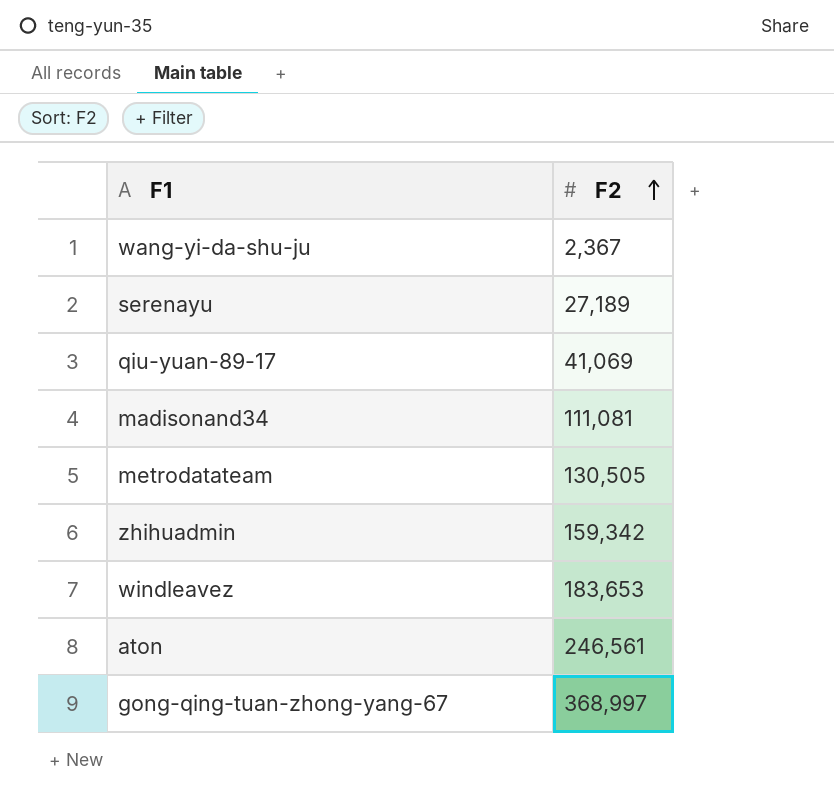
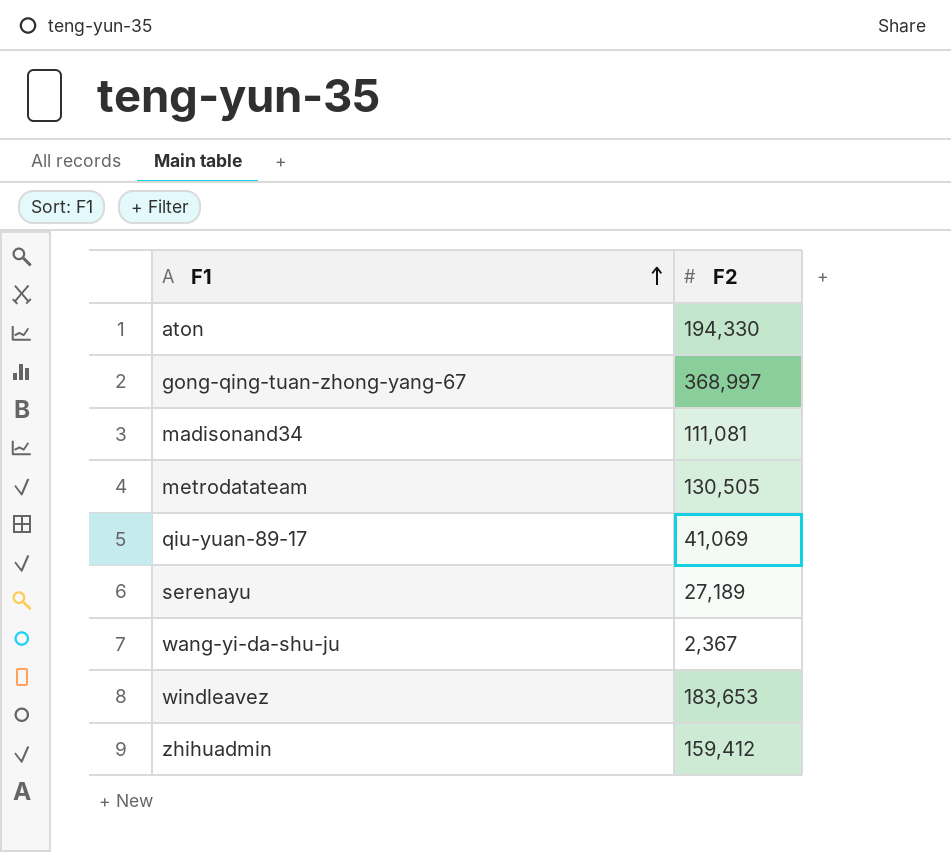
row order: F2 ascending -> F1 ascending
aton | F2: 246,561 -> 194,330
zhihuadmin | F2: 159,342 -> 159,412

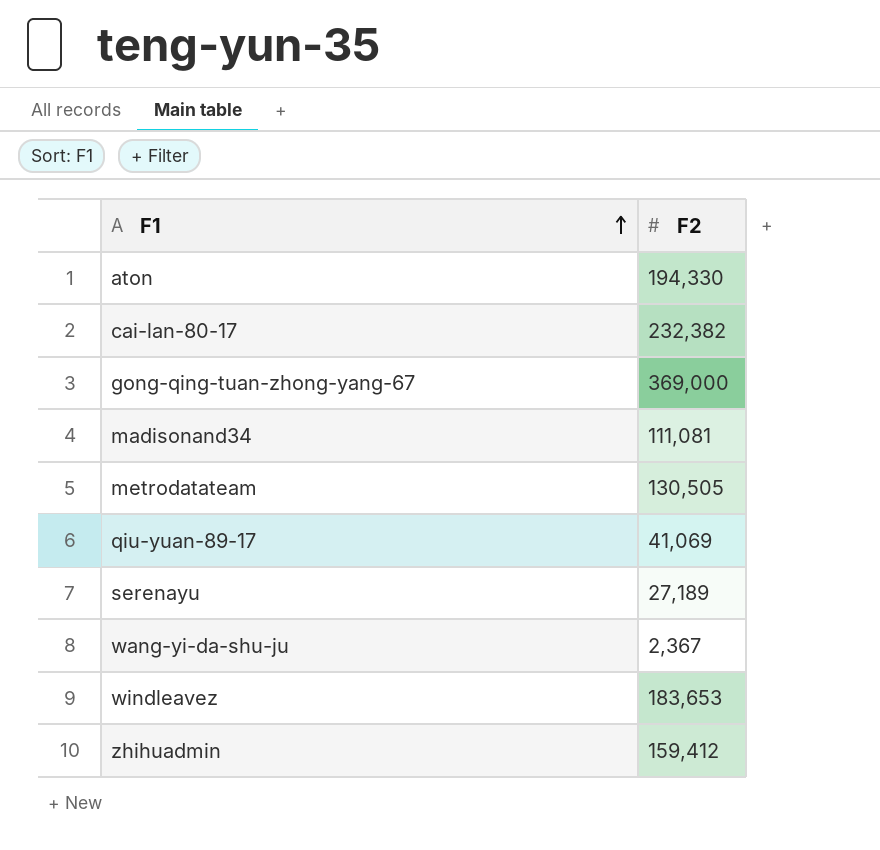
row cai-lan-80-17: none -> 232,382
gong-qing-tuan-zhong-yang-67 | F2: 368,997 -> 369,000

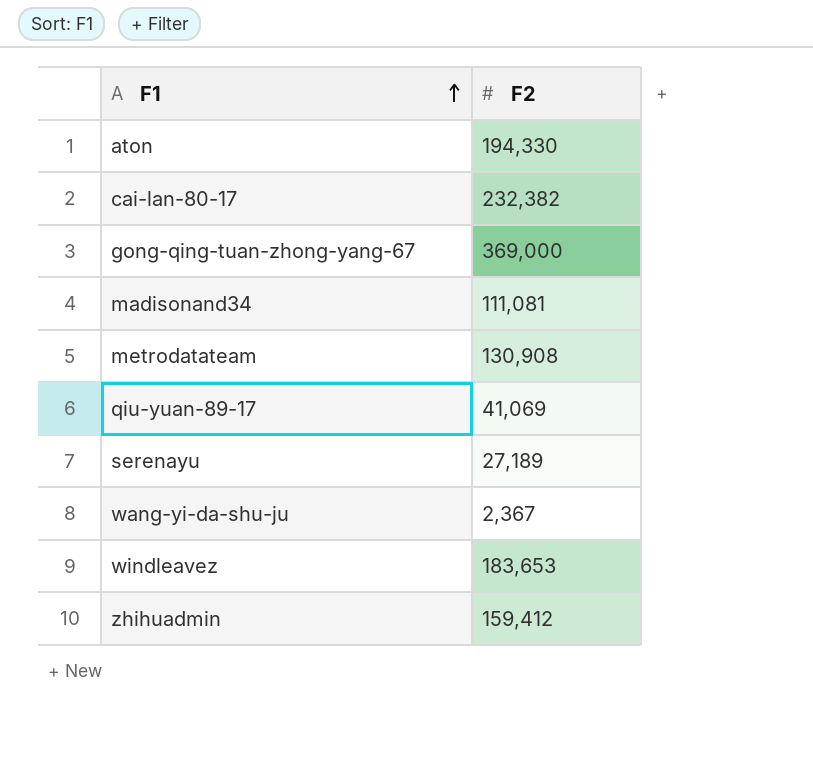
metrodatateam | F2: 130,505 -> 130,908

